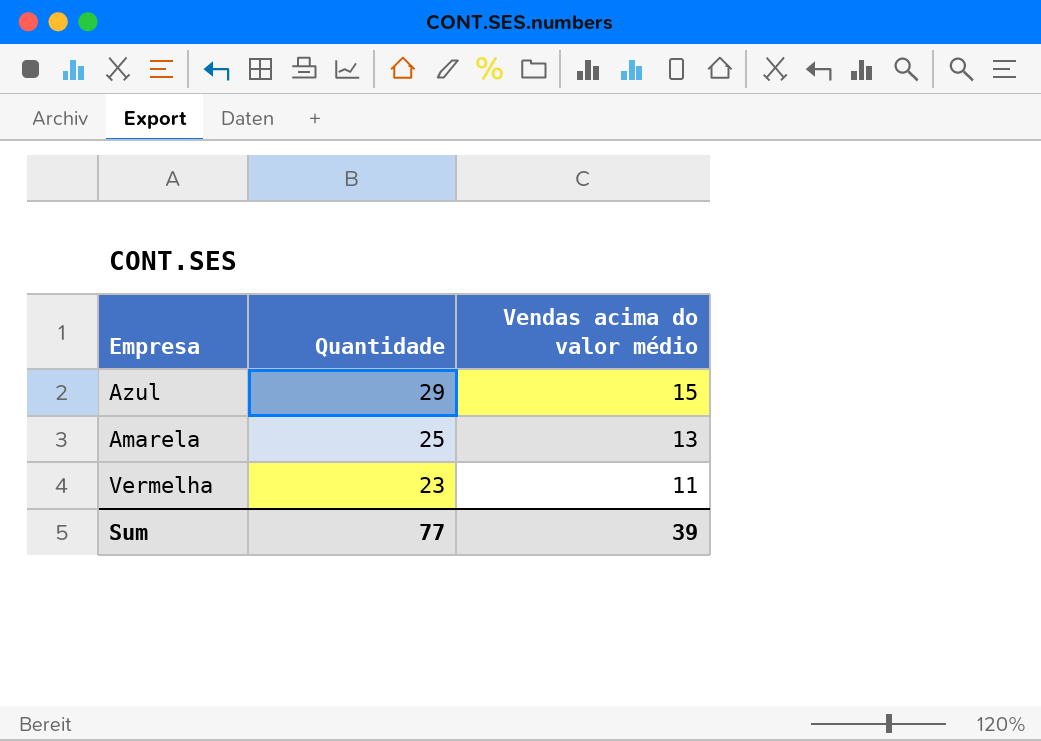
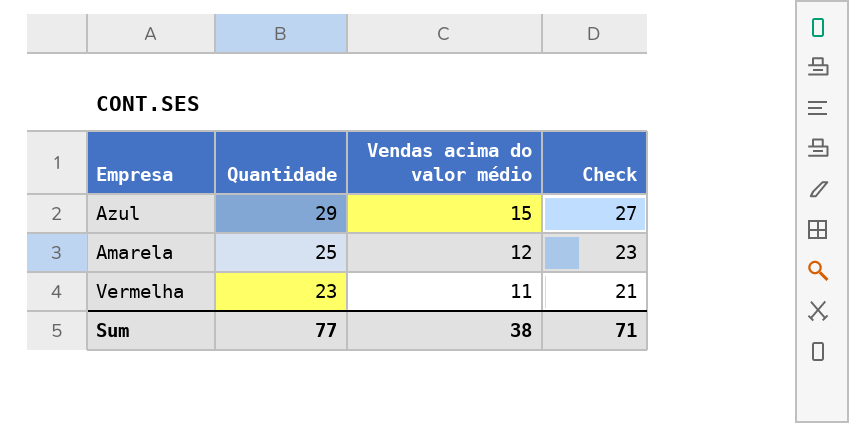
column Check | formula: none -> [Quantidade] - 2
Amarela | Vendas acima do valor médio: 13 -> 12
Sum | Vendas acima do valor médio: 39 -> 38

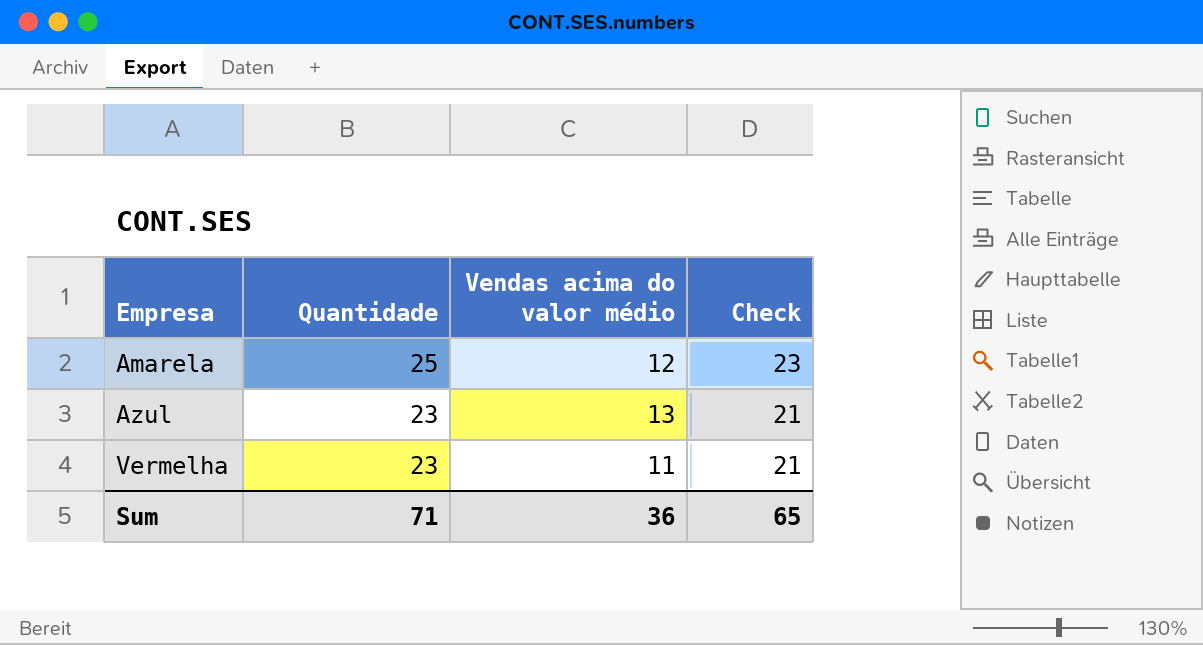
row order: Quantidade descending -> Empresa ascending
Azul | Quantidade: 29 -> 23
Azul | Vendas acima do valor médio: 15 -> 13
Azul | Check: 27 -> 21
Sum | Quantidade: 77 -> 71
Sum | Vendas acima do valor médio: 38 -> 36
Sum | Check: 71 -> 65

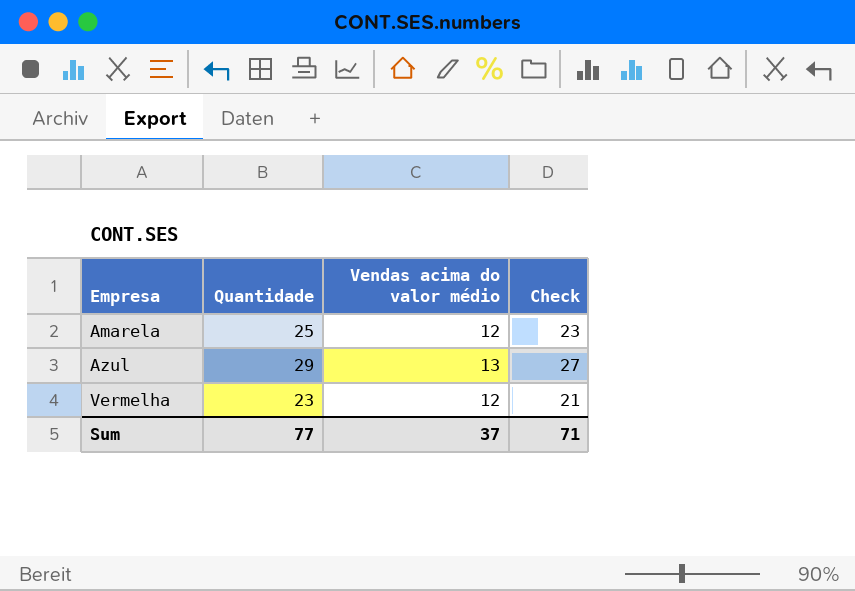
Azul | Quantidade: 23 -> 29
Azul | Check: 21 -> 27
Vermelha | Vendas acima do valor médio: 11 -> 12
Sum | Quantidade: 71 -> 77
Sum | Vendas acima do valor médio: 36 -> 37
Sum | Check: 65 -> 71

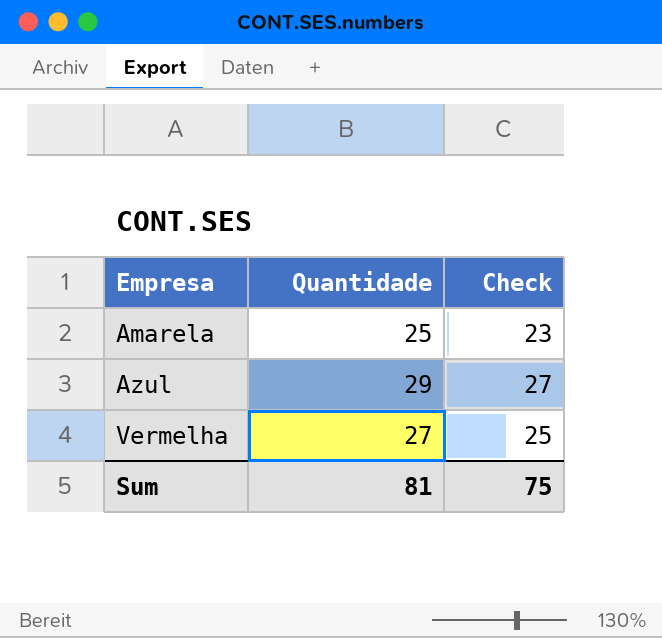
column Vendas acima do valor médio | position: 3 -> none
Vermelha | Quantidade: 23 -> 27
Vermelha | Check: 21 -> 25
Sum | Quantidade: 77 -> 81
Sum | Check: 71 -> 75

